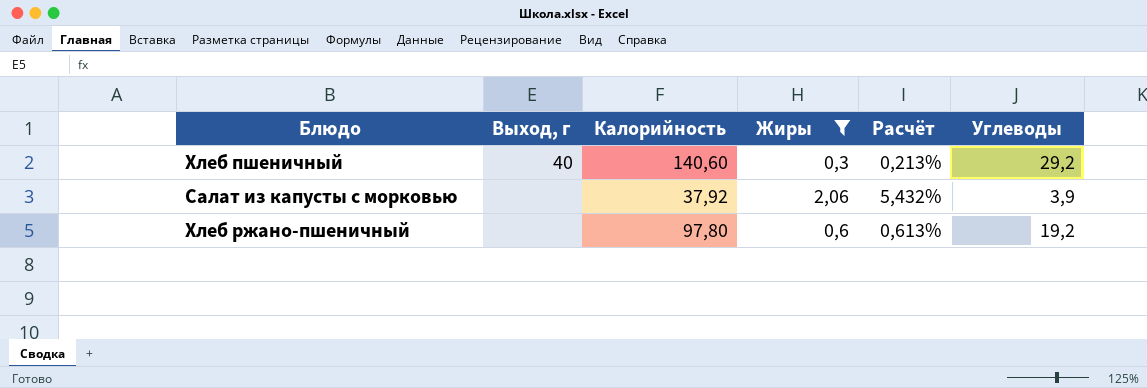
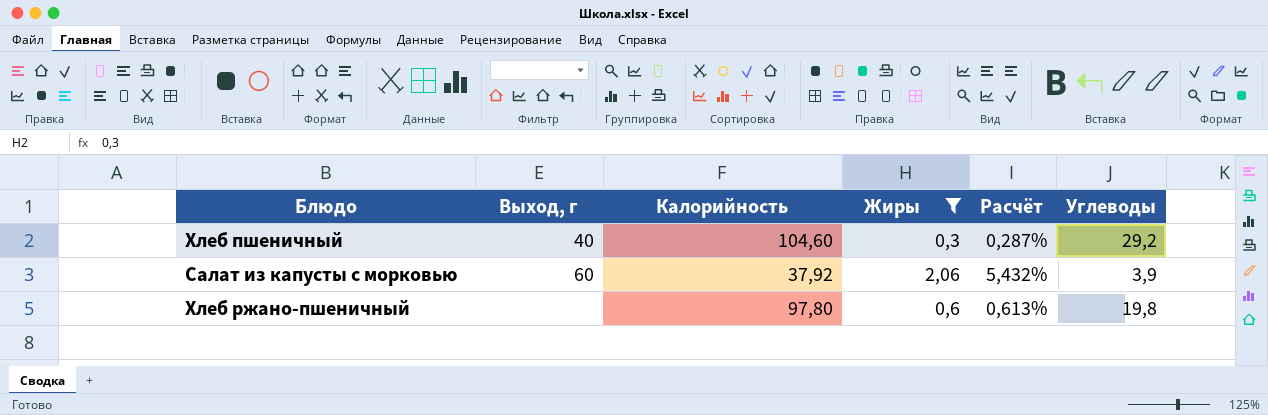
Хлеб пшеничный | Калорийность: 140,60 -> 104,60
Хлеб пшеничный | Расчёт: 0,213% -> 0,287%
Салат из капусты с морковью | Выход, г: none -> 60
Хлеб ржано-пшеничный | Углеводы: 19,2 -> 19,8

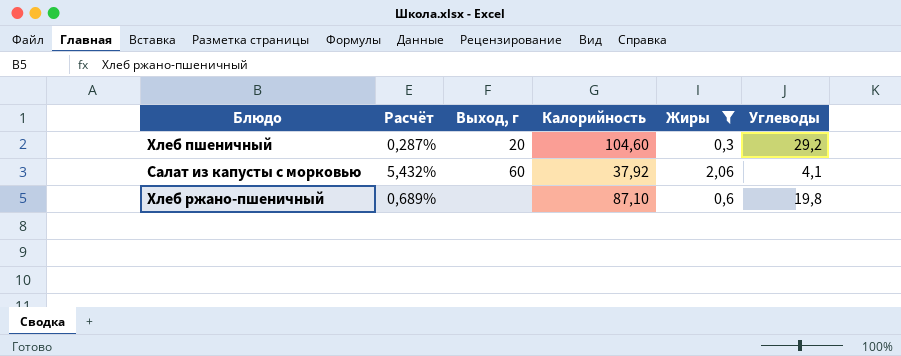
column Расчёт | position: 5 -> 2
Хлеб пшеничный | Выход, г: 40 -> 20
Салат из капусты с морковью | Углеводы: 3,9 -> 4,1
Хлеб ржано-пшеничный | Расчёт: 0,613% -> 0,689%
Хлеб ржано-пшеничный | Калорийность: 97,80 -> 87,10

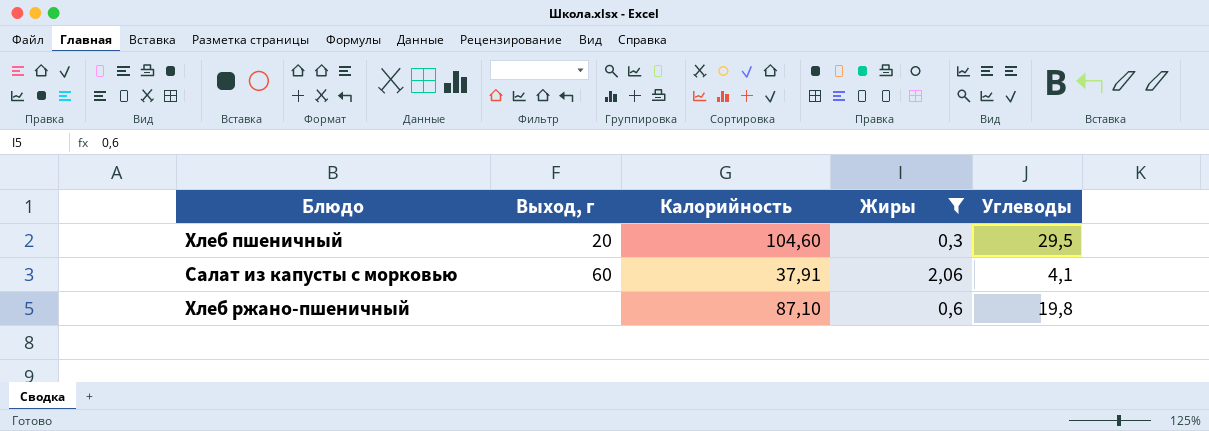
column Расчёт | formula: [Жиры] / [Калорийность] -> none
Хлеб пшеничный | Углеводы: 29,2 -> 29,5
Салат из капусты с морковью | Калорийность: 37,92 -> 37,91

